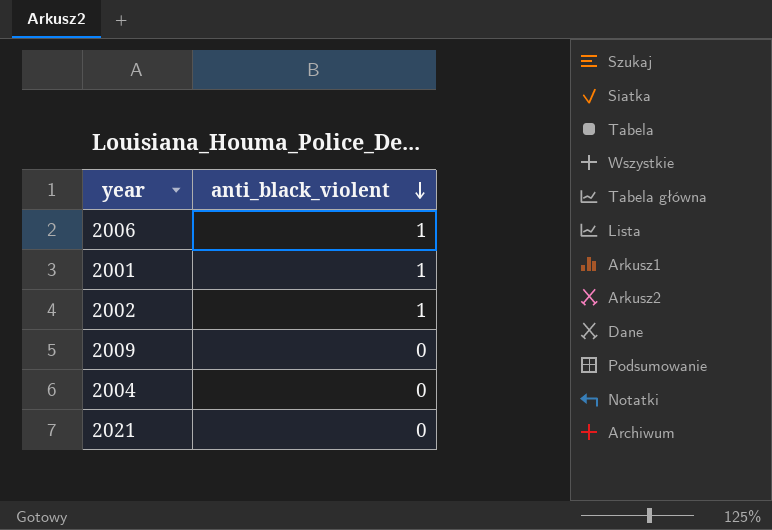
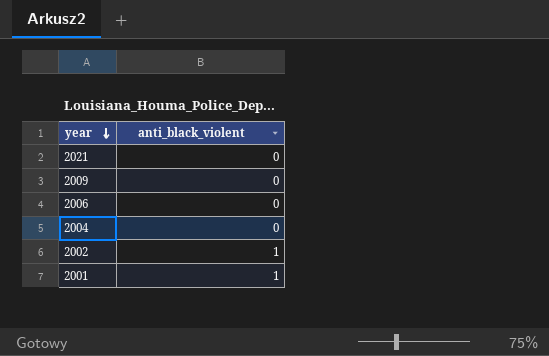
row order: anti_black_violent descending -> year descending
2006 | anti_black_violent: 1 -> 0

